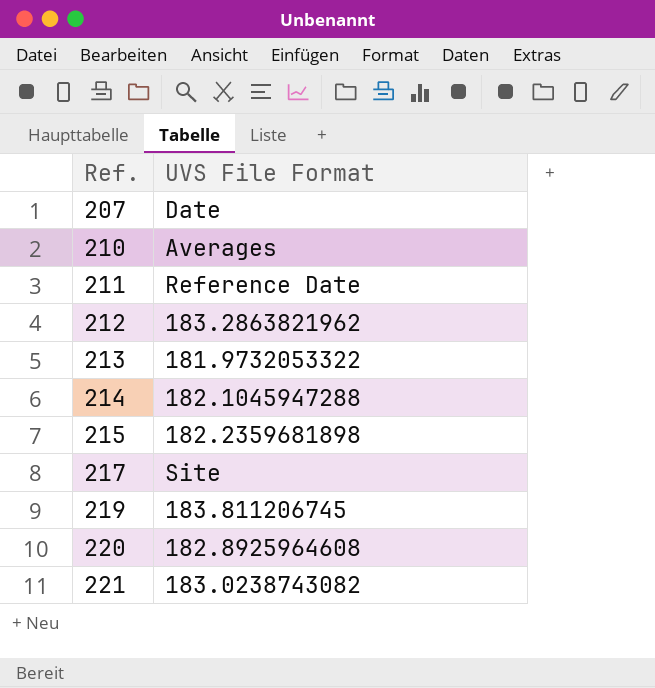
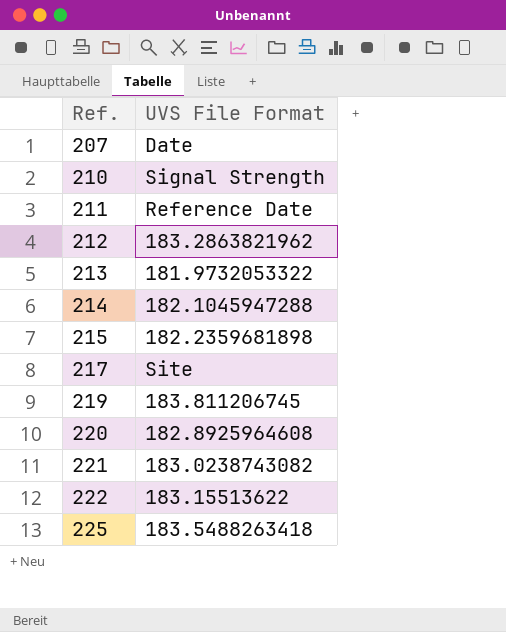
210 | UVS File Format: Averages -> Signal Strength
row 222: none -> 183.15513622
row 225: none -> 183.5488263418

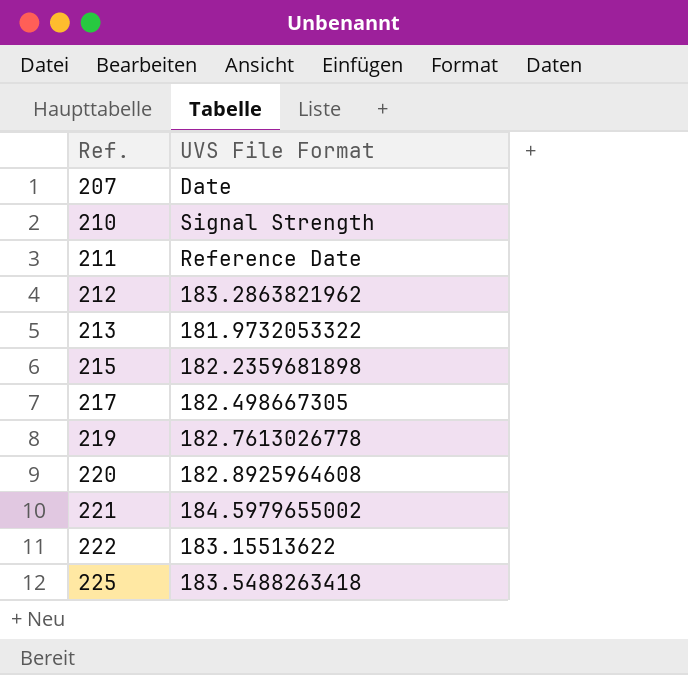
row 214: 182.1045947288 -> none
217 | UVS File Format: Site -> 182.498667305
219 | UVS File Format: 183.811206745 -> 182.7613026778
221 | UVS File Format: 183.0238743082 -> 184.5979655002

